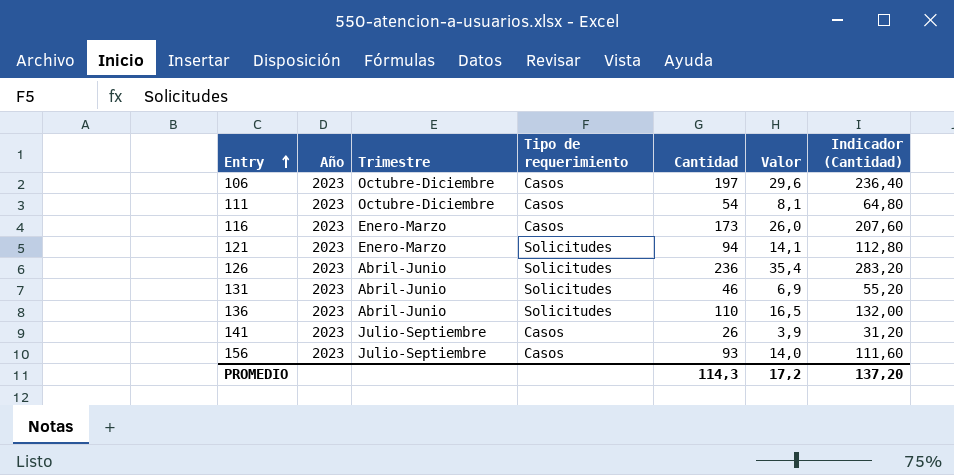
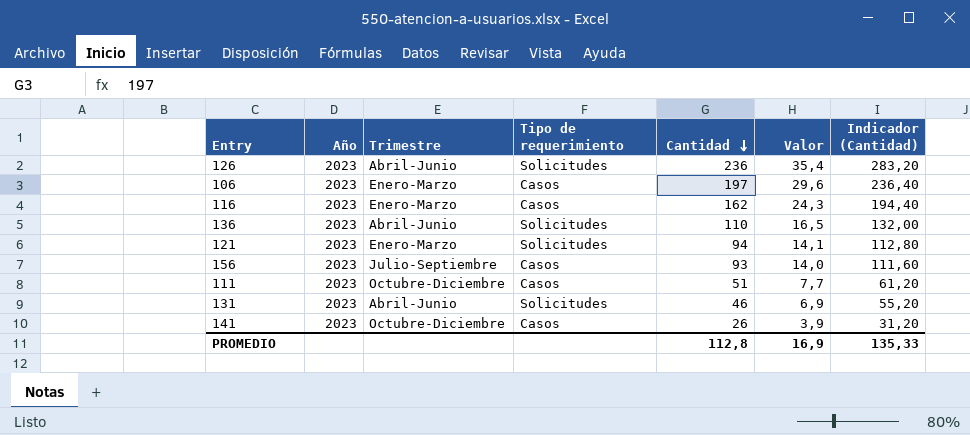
row order: Entry ascending -> Cantidad descending
106 | Trimestre: Octubre-Diciembre -> Enero-Marzo
116 | Cantidad: 173 -> 162
116 | Valor: 26,0 -> 24,3
116 | Indicador (Cantidad): 207,60 -> 194,40
111 | Cantidad: 54 -> 51
111 | Valor: 8,1 -> 7,7
111 | Indicador (Cantidad): 64,80 -> 61,20
141 | Trimestre: Julio-Septiembre -> Octubre-Diciembre
PROMEDIO | Cantidad: 114,3 -> 112,8
PROMEDIO | Valor: 17,2 -> 16,9
PROMEDIO | Indicador (Cantidad): 137,20 -> 135,33

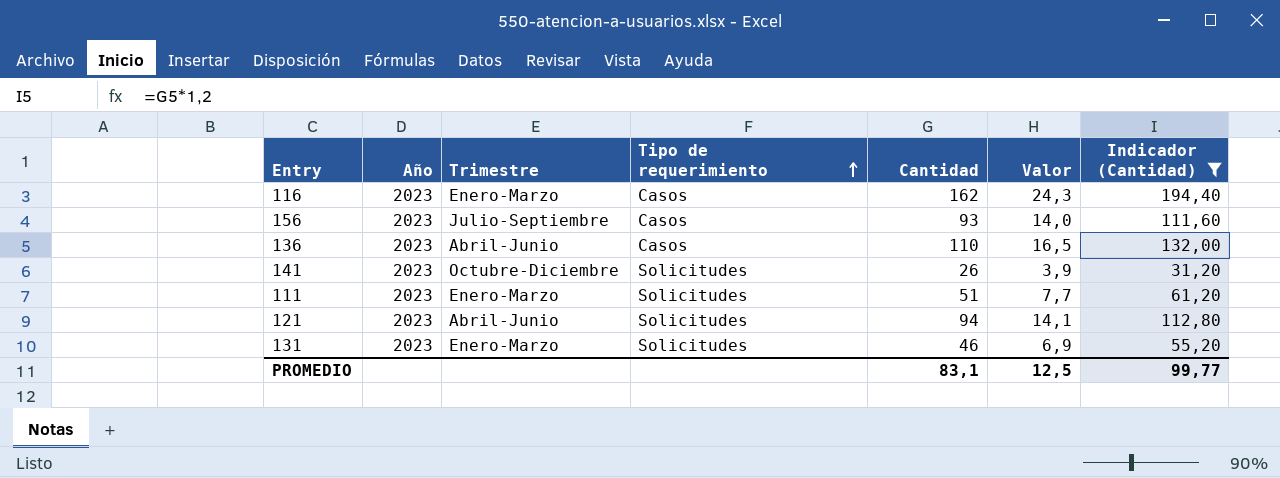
filter: none -> Indicador (Cantidad) <= 194,40
row order: Cantidad descending -> Tipo de requerimiento ascending
136 | Tipo de requerimiento: Solicitudes -> Casos
141 | Tipo de requerimiento: Casos -> Solicitudes
111 | Trimestre: Octubre-Diciembre -> Enero-Marzo
111 | Tipo de requerimiento: Casos -> Solicitudes
121 | Trimestre: Enero-Marzo -> Abril-Junio
131 | Trimestre: Abril-Junio -> Enero-Marzo
PROMEDIO | Cantidad: 112,8 -> 83,1
PROMEDIO | Valor: 16,9 -> 12,5
PROMEDIO | Indicador (Cantidad): 135,33 -> 99,77

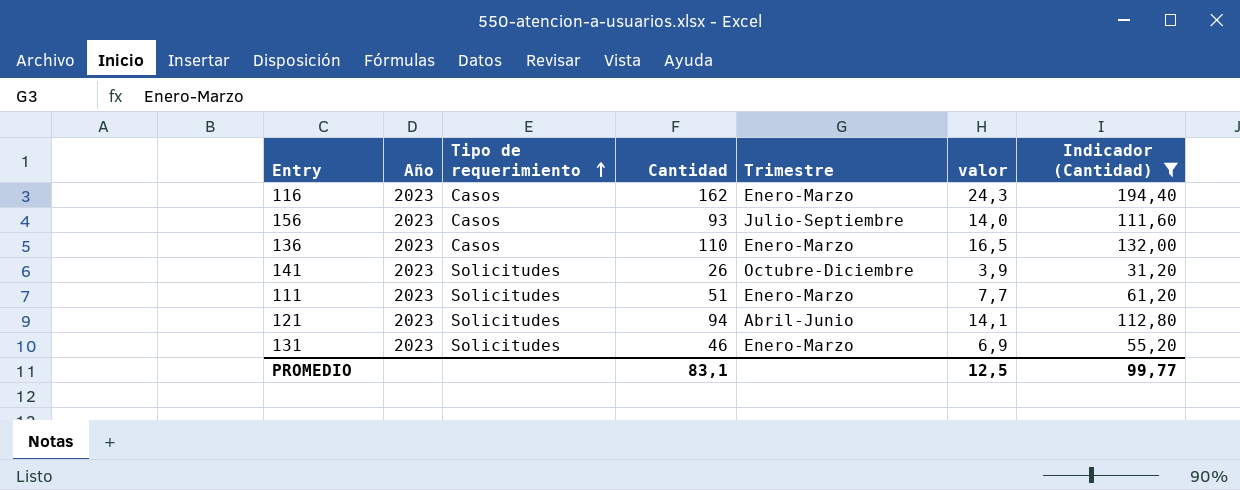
column Trimestre | position: 3 -> 5
column name: Valor -> valor
136 | Trimestre: Abril-Junio -> Enero-Marzo

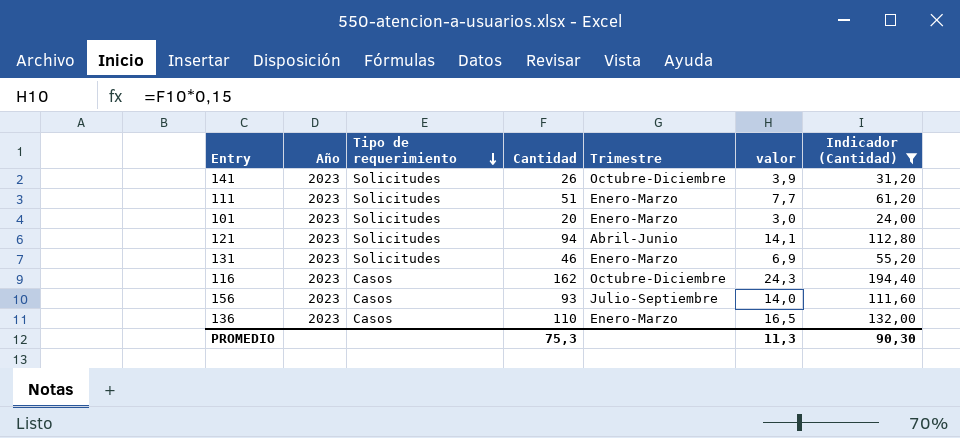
row order: Tipo de requerimiento ascending -> Tipo de requerimiento descending
row 101: none -> 2023 | Solicitudes | 20 | Enero-Marzo | 3,0 | 24,00
116 | Trimestre: Enero-Marzo -> Octubre-Diciembre
PROMEDIO | Cantidad: 83,1 -> 75,3
PROMEDIO | valor: 12,5 -> 11,3
PROMEDIO | Indicador (Cantidad): 99,77 -> 90,30

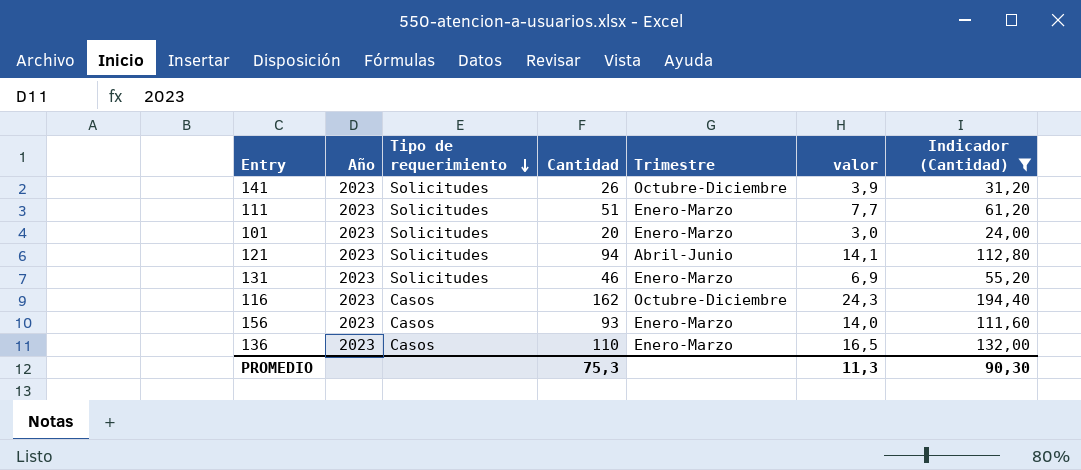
156 | Trimestre: Julio-Septiembre -> Enero-Marzo

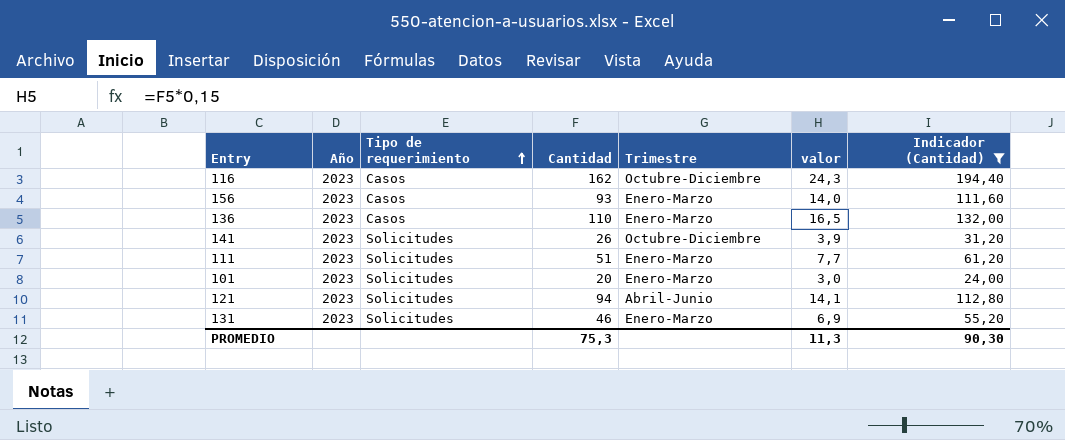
row order: Tipo de requerimiento descending -> Tipo de requerimiento ascending

